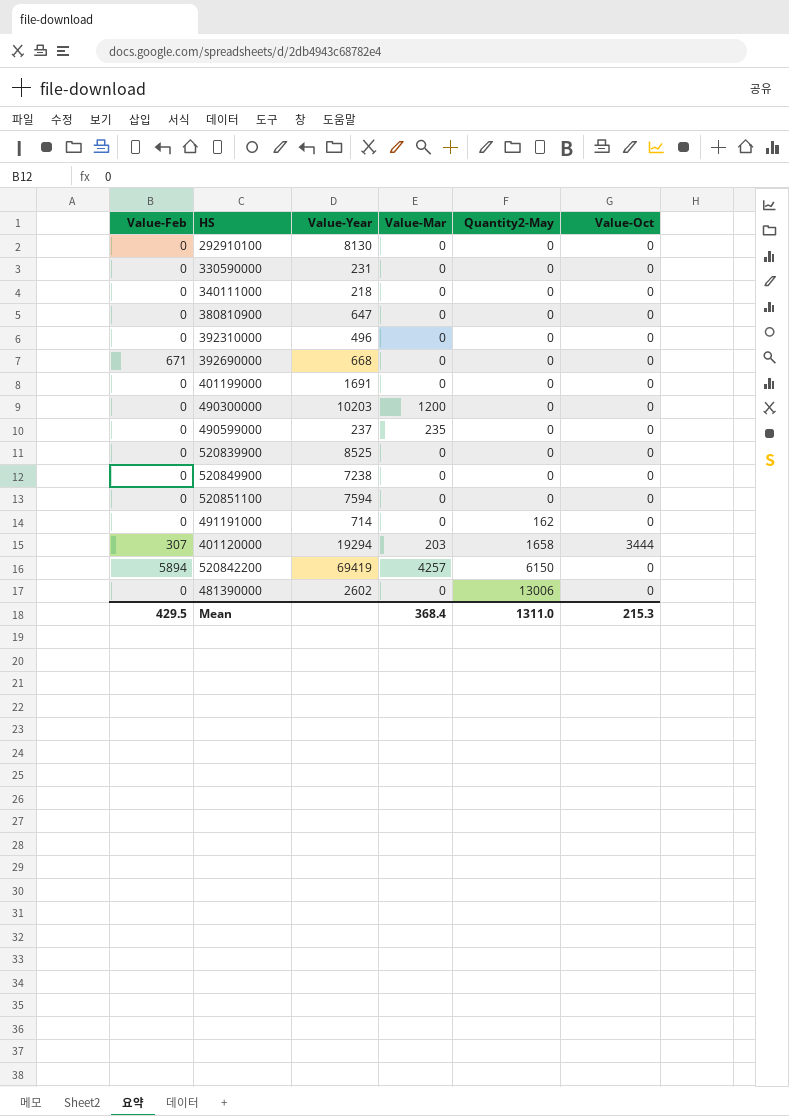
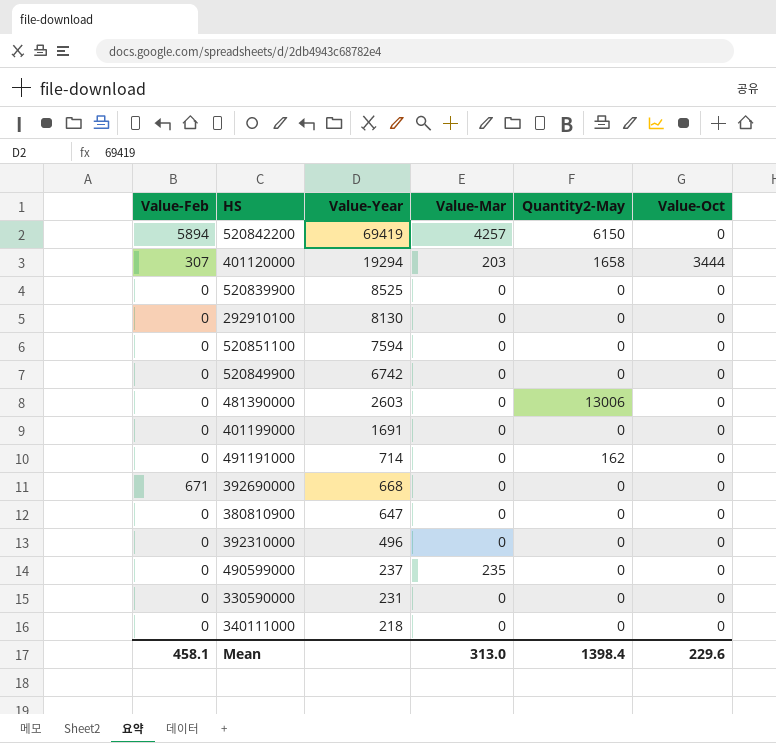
row order: Quantity2-May ascending -> Value-Year descending
row 490300000: 0 | 10203 | 1200 | 0 | 0 -> none
520849900 | Value-Year: 7238 -> 6742
481390000 | Value-Year: 2602 -> 2603
Mean | Value-Feb: 429.5 -> 458.1
Mean | Value-Mar: 368.4 -> 313.0
Mean | Quantity2-May: 1311.0 -> 1398.4
Mean | Value-Oct: 215.3 -> 229.6

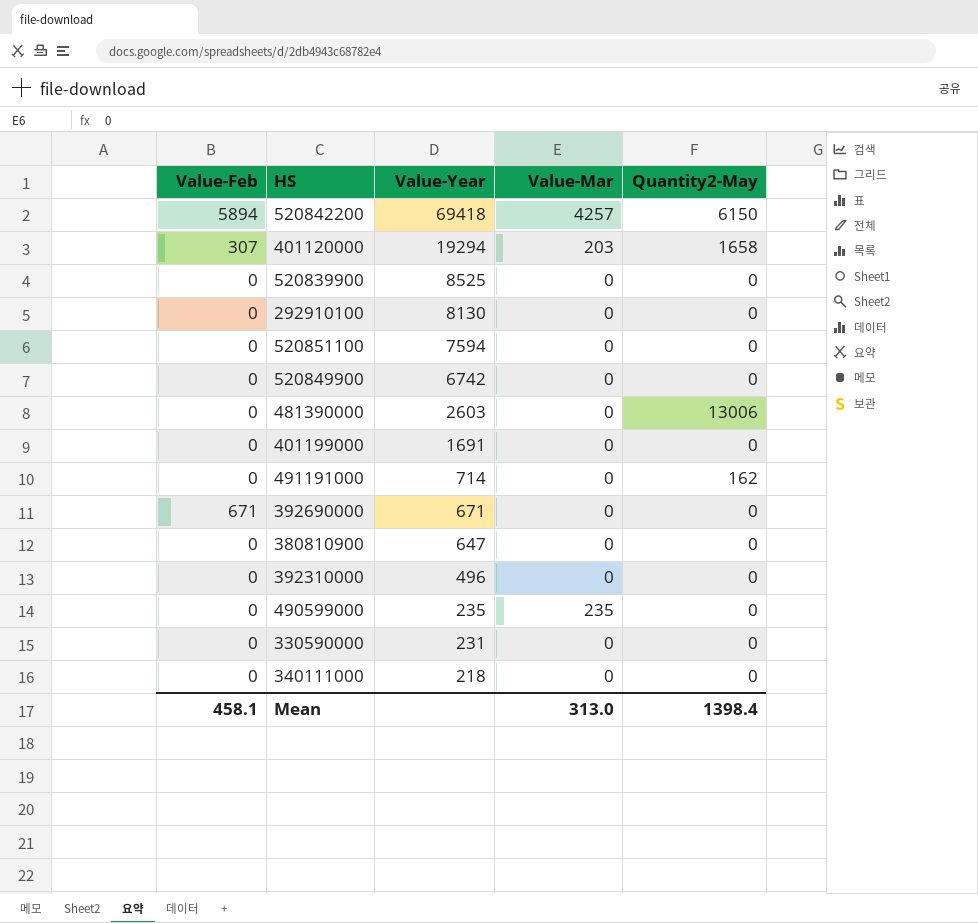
column Value-Oct | position: 6 -> none
520842200 | Value-Year: 69419 -> 69418
392690000 | Value-Year: 668 -> 671
490599000 | Value-Year: 237 -> 235

